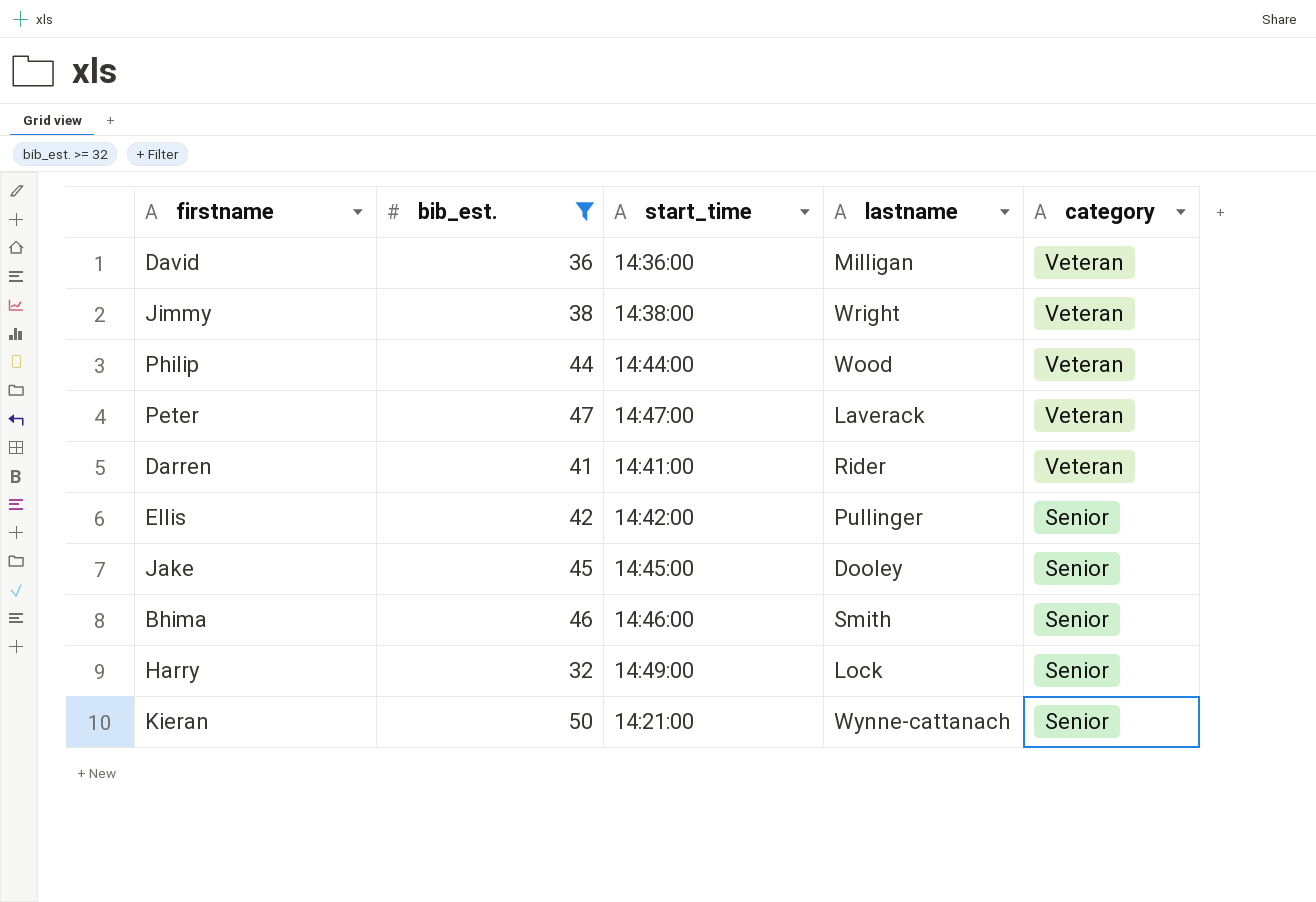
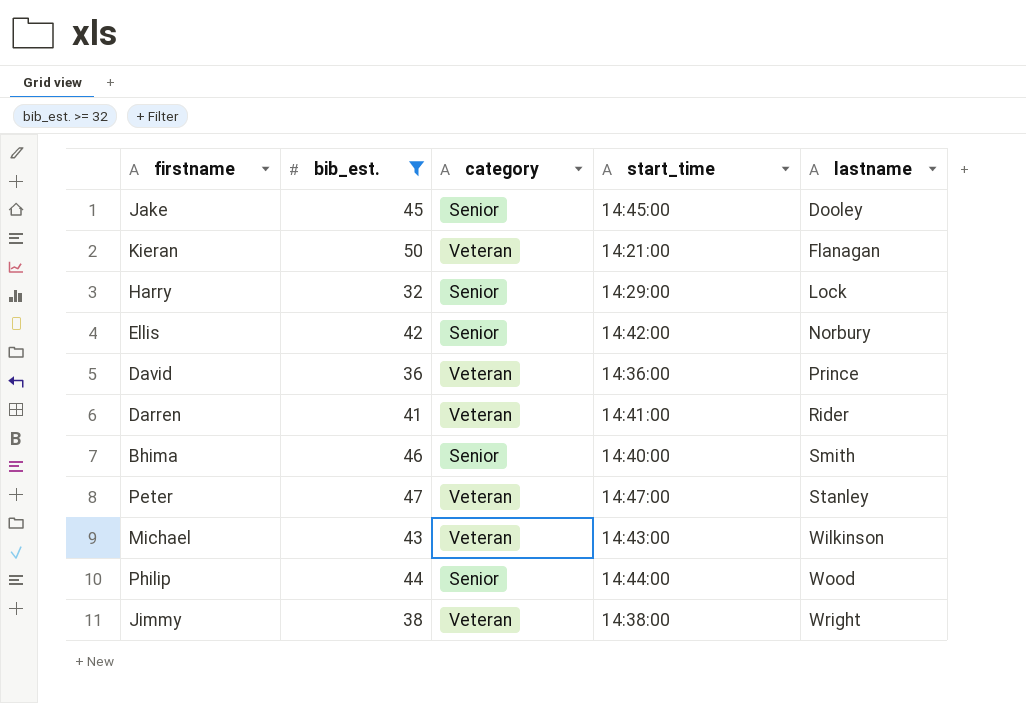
row order: category descending -> lastname ascending
column category | position: 5 -> 3
Kieran | category: Senior -> Veteran
Kieran | lastname: Wynne-cattanach -> Flanagan
Harry | start_time: 14:49:00 -> 14:29:00
Ellis | lastname: Pullinger -> Norbury
David | lastname: Milligan -> Prince
Bhima | start_time: 14:46:00 -> 14:40:00
Peter | lastname: Laverack -> Stanley
row Michael: none -> 43 | Veteran | 14:43:00 | Wilkinson
Philip | category: Veteran -> Senior

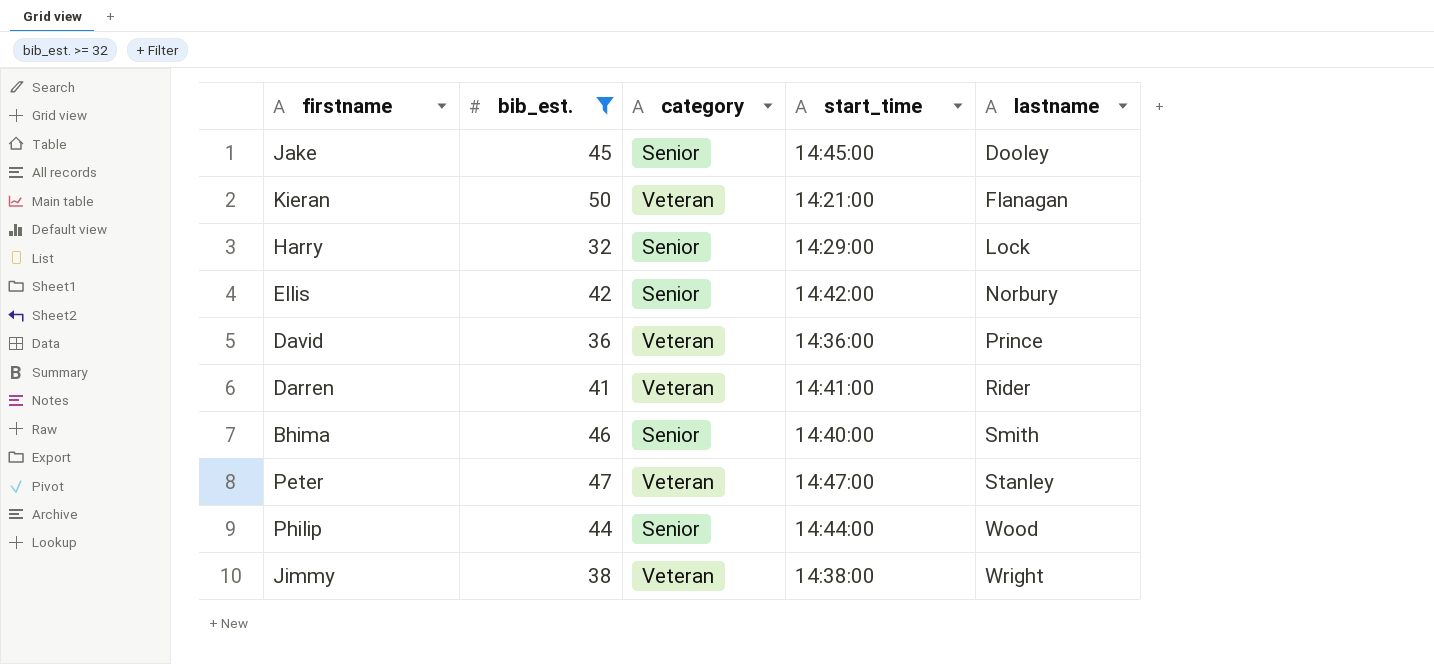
row Michael: 43 | Veteran | 14:43:00 | Wilkinson -> none

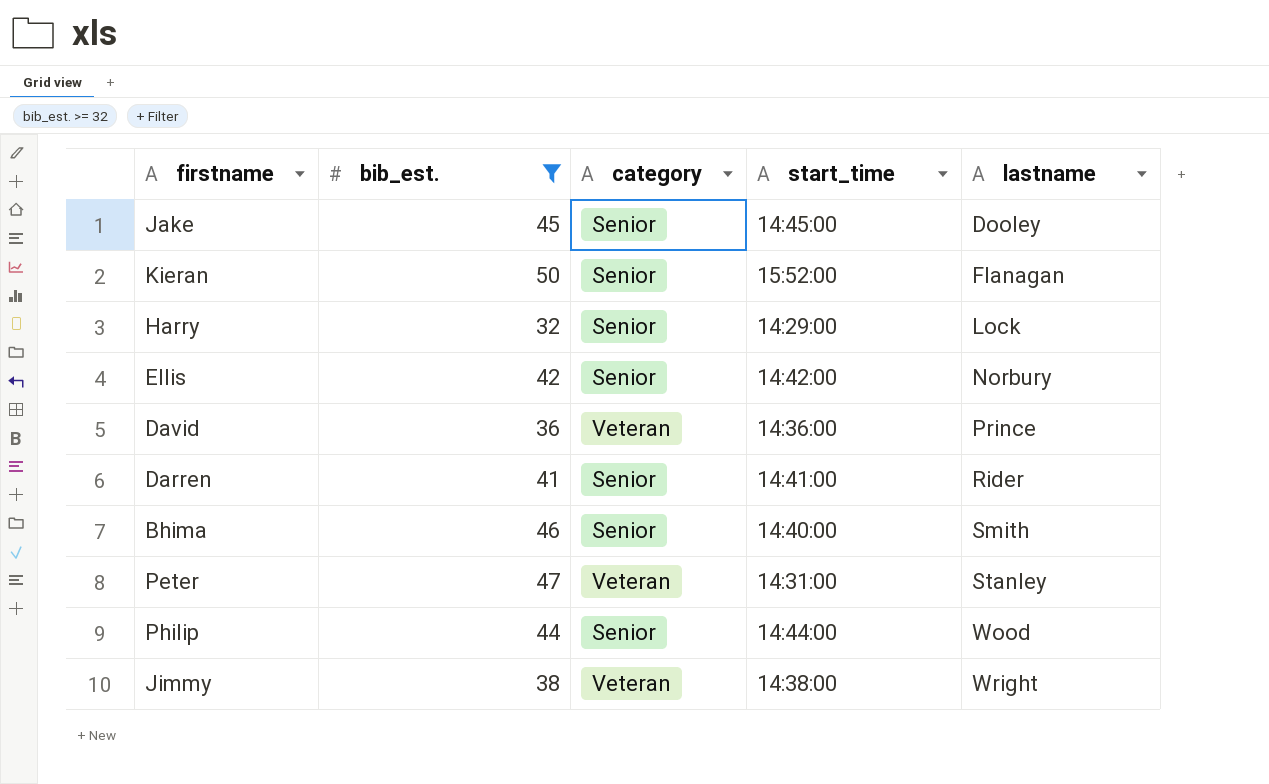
Kieran | category: Veteran -> Senior
Kieran | start_time: 14:21:00 -> 15:52:00
Darren | category: Veteran -> Senior
Peter | start_time: 14:47:00 -> 14:31:00

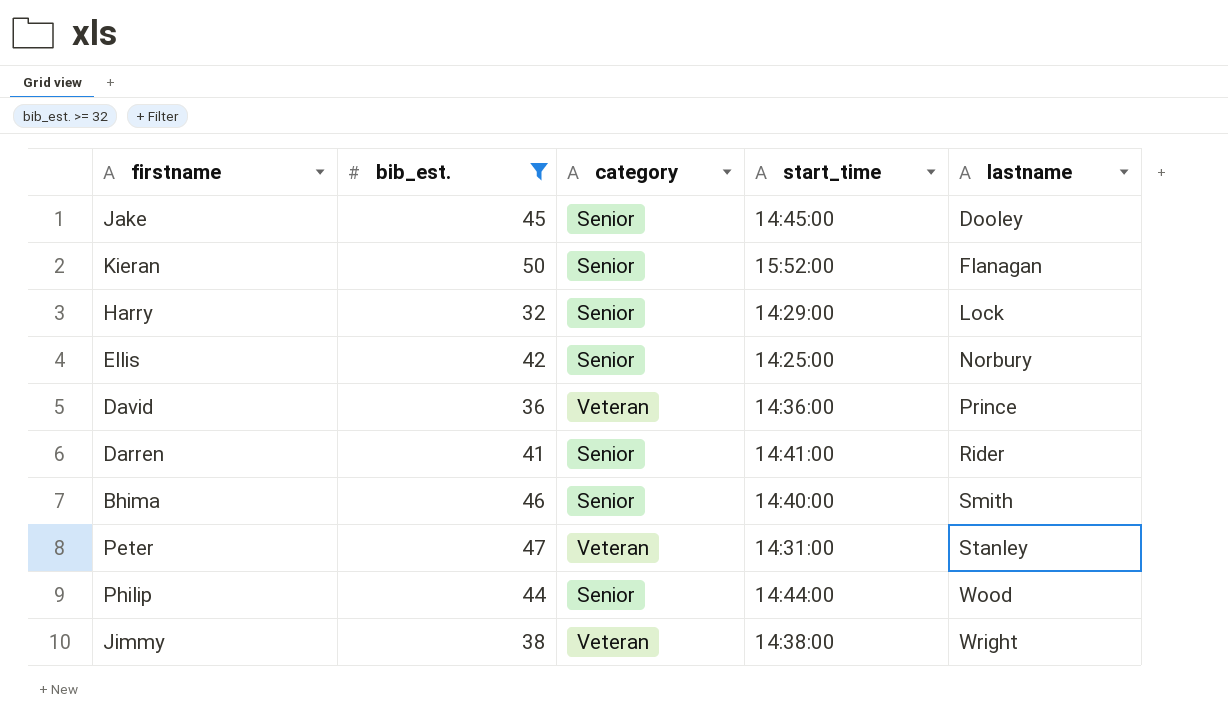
Ellis | start_time: 14:42:00 -> 14:25:00

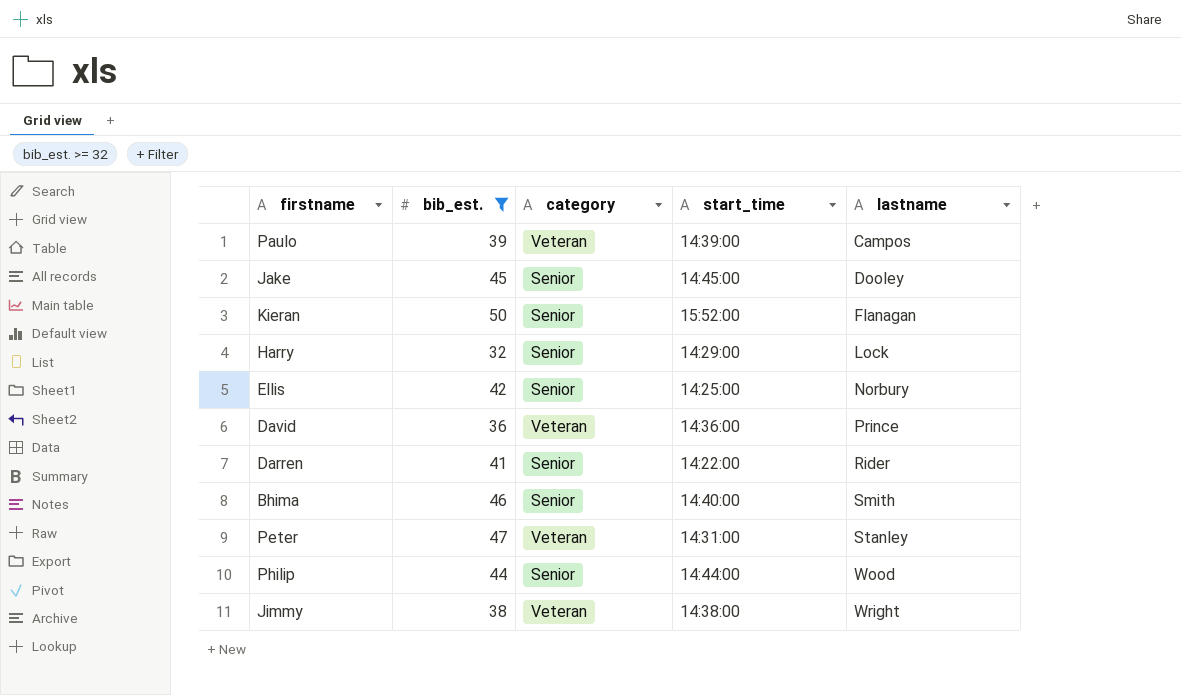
row Paulo: none -> 39 | Veteran | 14:39:00 | Campos
Darren | start_time: 14:41:00 -> 14:22:00

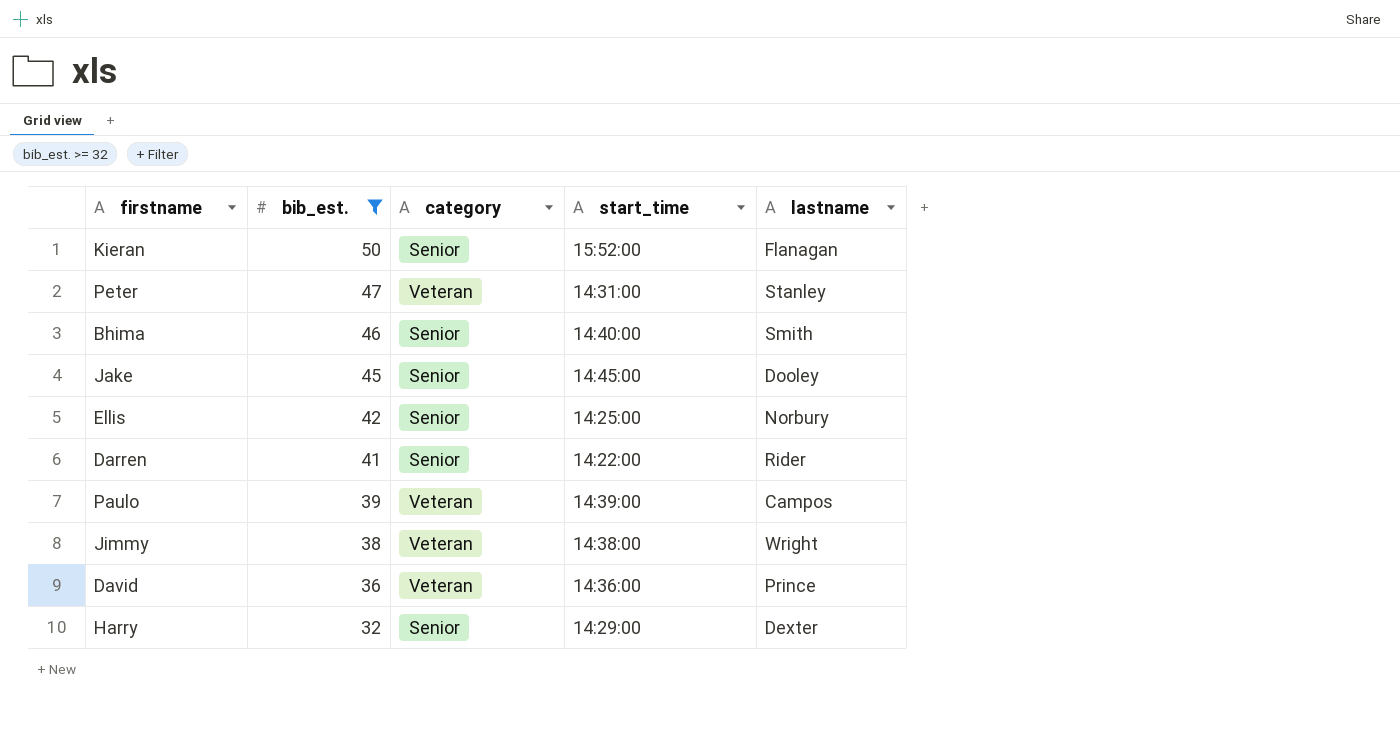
row order: lastname ascending -> bib_est. descending
row Philip: 44 | Senior | 14:44:00 | Wood -> none
Harry | lastname: Lock -> Dexter

